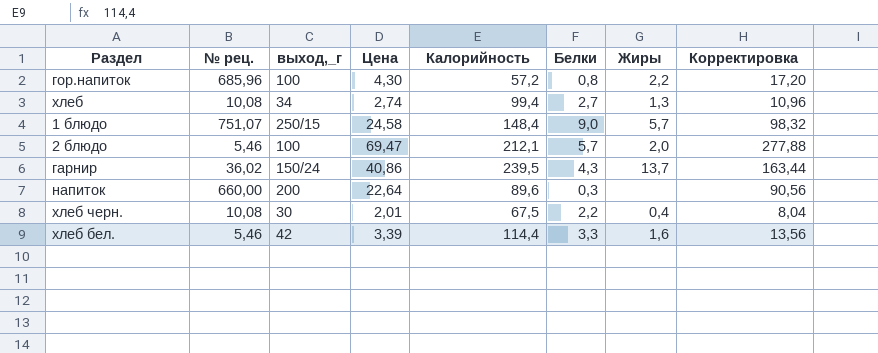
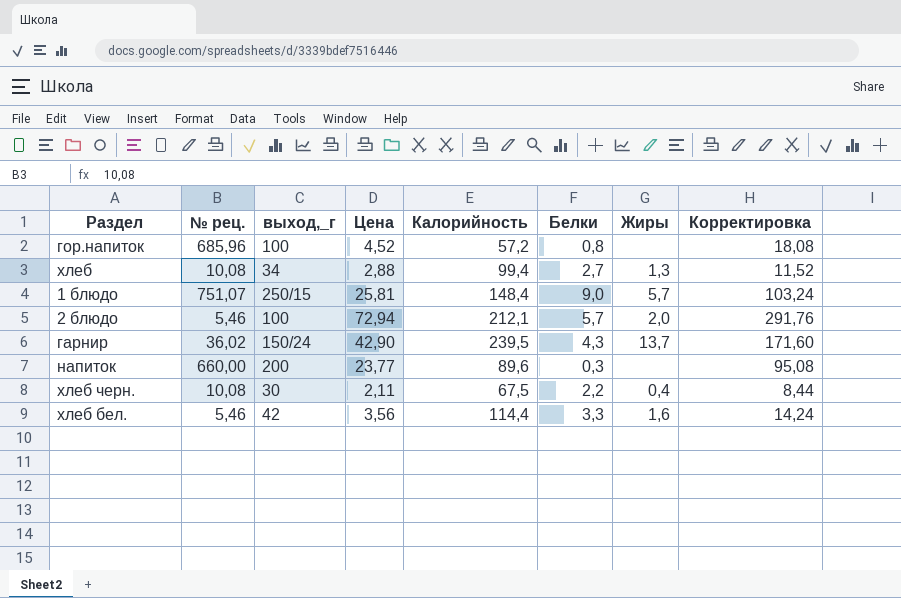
гор.напиток | Цена: 4,30 -> 4,52
гор.напиток | Жиры: 2,2 -> none
гор.напиток | Корректировка: 17,20 -> 18,08
хлеб | Цена: 2,74 -> 2,88
хлеб | Корректировка: 10,96 -> 11,52
1 блюдо | Цена: 24,58 -> 25,81
1 блюдо | Корректировка: 98,32 -> 103,24
2 блюдо | Цена: 69,47 -> 72,94
2 блюдо | Корректировка: 277,88 -> 291,76
гарнир | Цена: 40,86 -> 42,90
гарнир | Корректировка: 163,44 -> 171,60
напиток | Цена: 22,64 -> 23,77
напиток | Корректировка: 90,56 -> 95,08
хлеб черн. | Цена: 2,01 -> 2,11
хлеб черн. | Корректировка: 8,04 -> 8,44
хлеб бел. | Цена: 3,39 -> 3,56
хлеб бел. | Корректировка: 13,56 -> 14,24

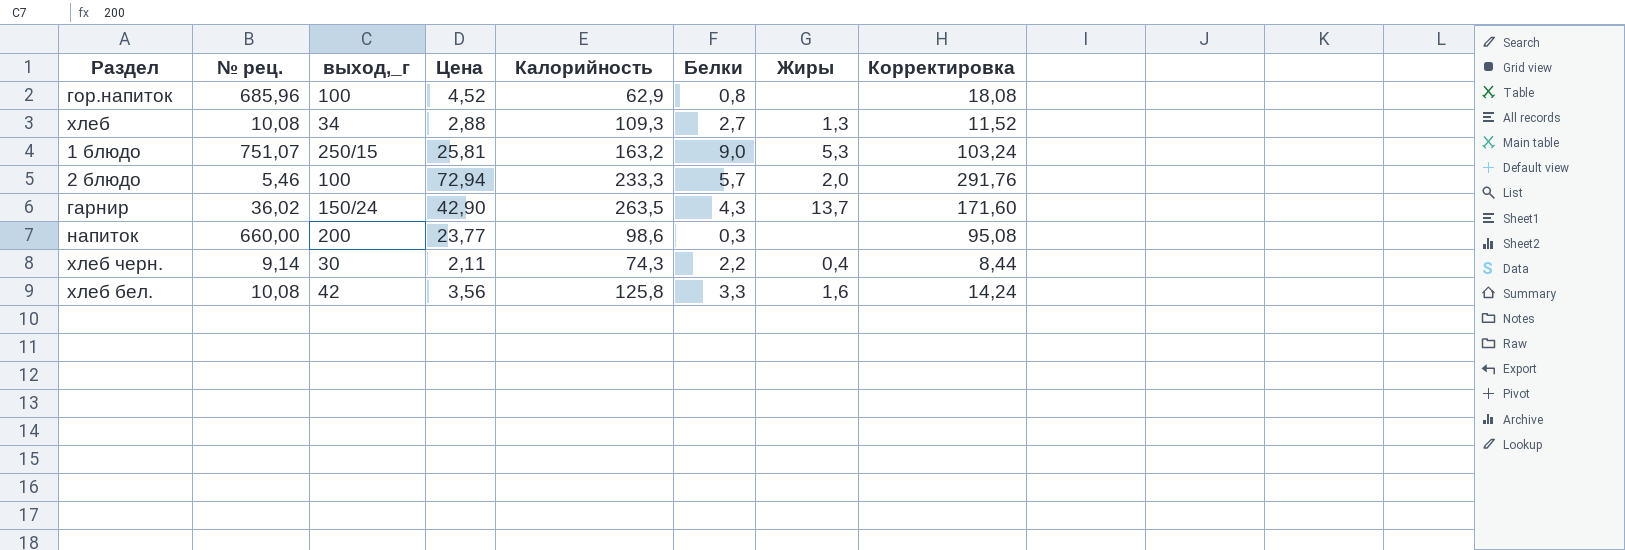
гор.напиток | Калорийность: 57,2 -> 62,9
хлеб | Калорийность: 99,4 -> 109,3
1 блюдо | Калорийность: 148,4 -> 163,2
1 блюдо | Жиры: 5,7 -> 5,3
2 блюдо | Калорийность: 212,1 -> 233,3
гарнир | Калорийность: 239,5 -> 263,5
напиток | Калорийность: 89,6 -> 98,6
хлеб черн. | № рец.: 10,08 -> 9,14
хлеб черн. | Калорийность: 67,5 -> 74,3
хлеб бел. | № рец.: 5,46 -> 10,08
хлеб бел. | Калорийность: 114,4 -> 125,8

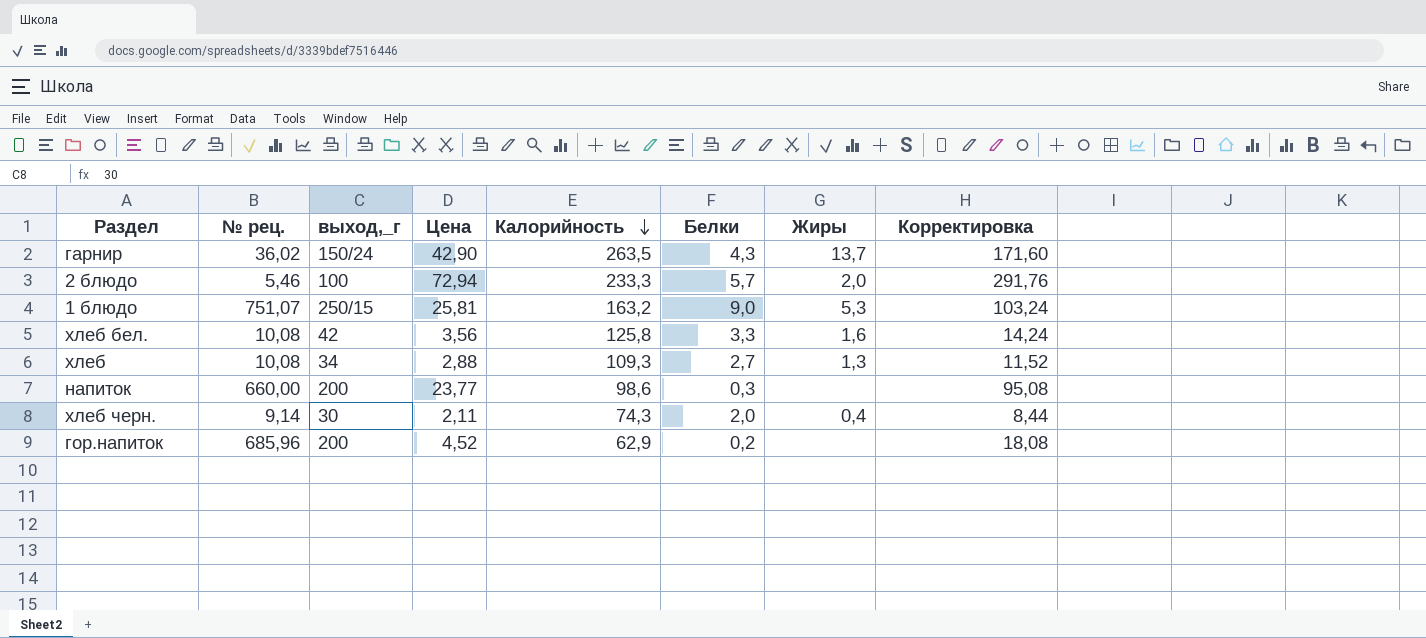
row order: none -> Калорийность descending
хлеб черн. | Белки: 2,2 -> 2,0
гор.напиток | выход,_г: 100 -> 200
гор.напиток | Белки: 0,8 -> 0,2

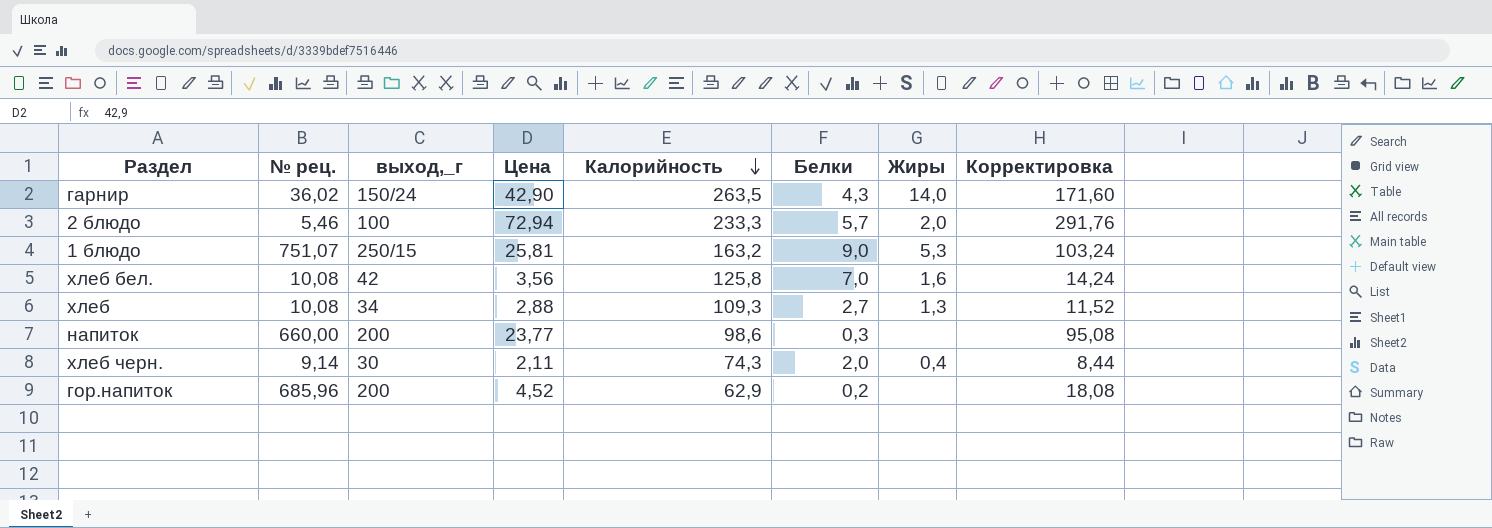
гарнир | Жиры: 13,7 -> 14,0
хлеб бел. | Белки: 3,3 -> 7,0

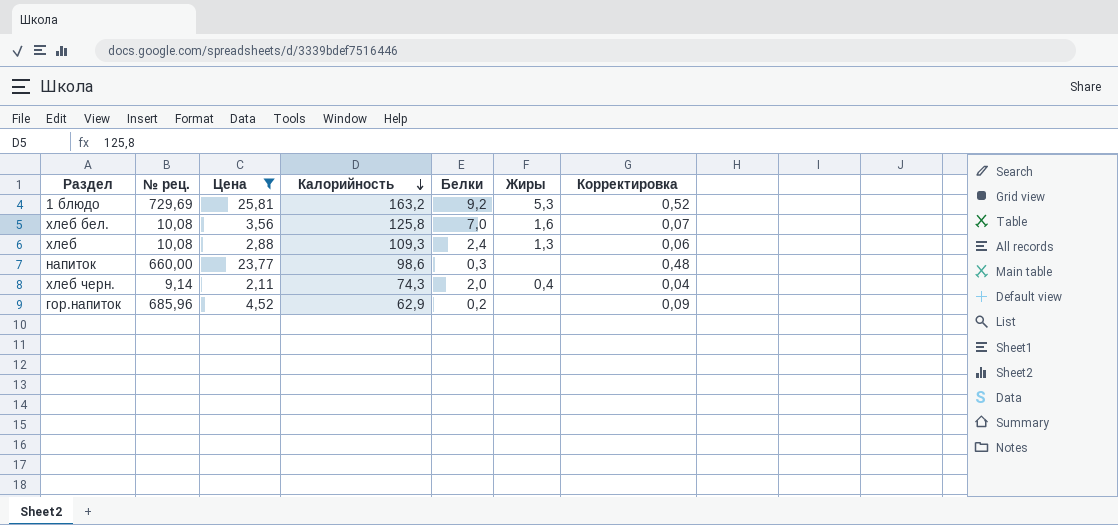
filter: none -> Цена <= 25,81
column выход,_г | position: 3 -> none
column Корректировка | formula: [Цена] * 4 -> [Цена] * 0,02
1 блюдо | № рец.: 751,07 -> 729,69
1 блюдо | Белки: 9,0 -> 9,2
хлеб | Белки: 2,7 -> 2,4

